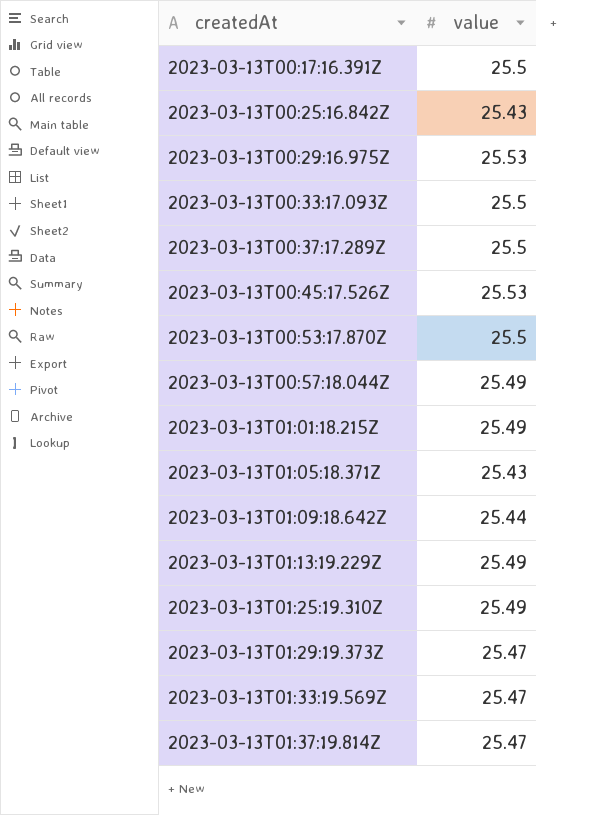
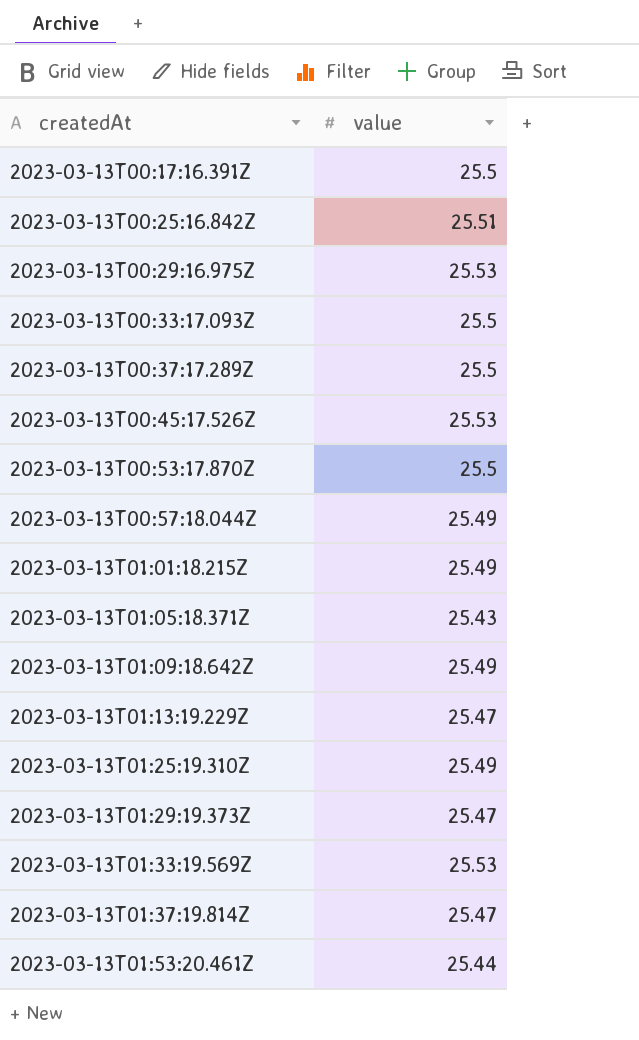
2023-03-13T00:25:16.842Z | value: 25.43 -> 25.51
2023-03-13T01:09:18.642Z | value: 25.44 -> 25.49
2023-03-13T01:13:19.229Z | value: 25.49 -> 25.47
2023-03-13T01:33:19.569Z | value: 25.47 -> 25.53
row 2023-03-13T01:53:20.461Z: none -> 25.44

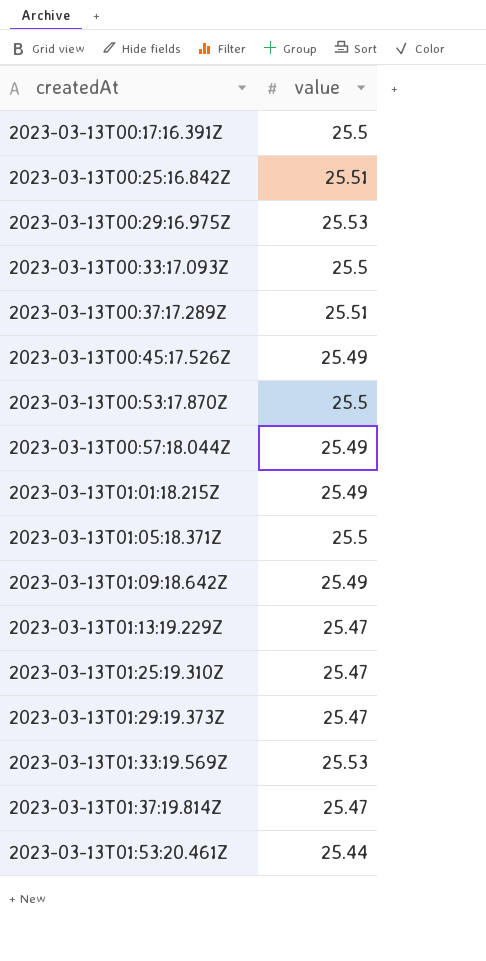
2023-03-13T00:37:17.289Z | value: 25.5 -> 25.51
2023-03-13T00:45:17.526Z | value: 25.53 -> 25.49
2023-03-13T01:05:18.371Z | value: 25.43 -> 25.5
2023-03-13T01:25:19.310Z | value: 25.49 -> 25.47

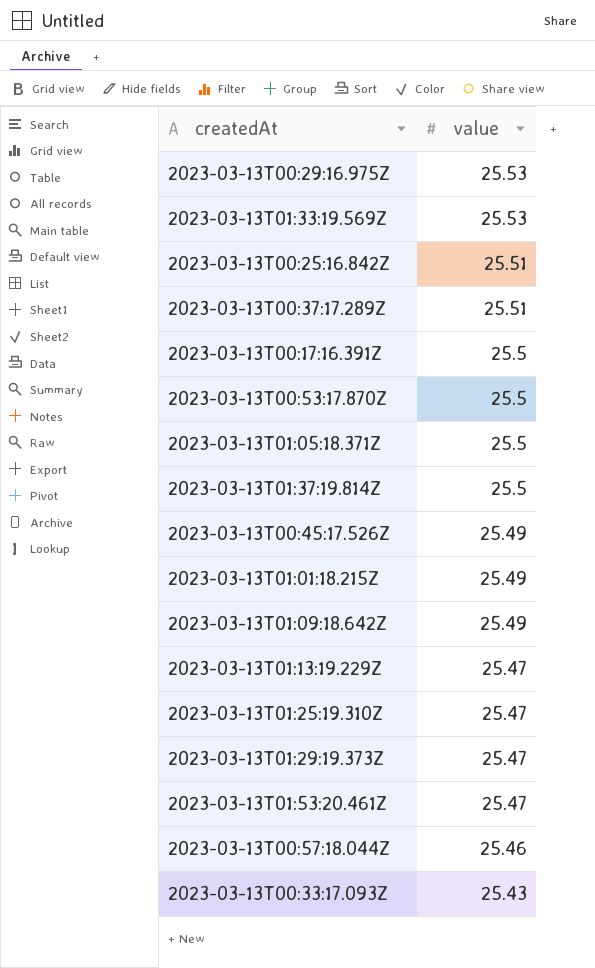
row order: createdAt ascending -> value descending
2023-03-13T01:37:19.814Z | value: 25.47 -> 25.5
2023-03-13T01:53:20.461Z | value: 25.44 -> 25.47
2023-03-13T00:57:18.044Z | value: 25.49 -> 25.46
2023-03-13T00:33:17.093Z | value: 25.5 -> 25.43

